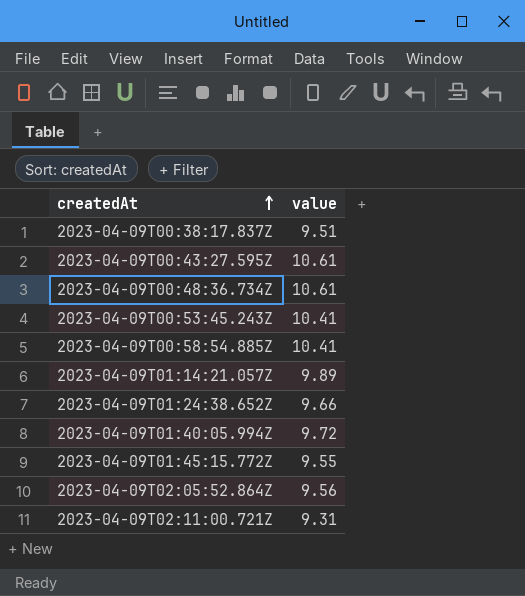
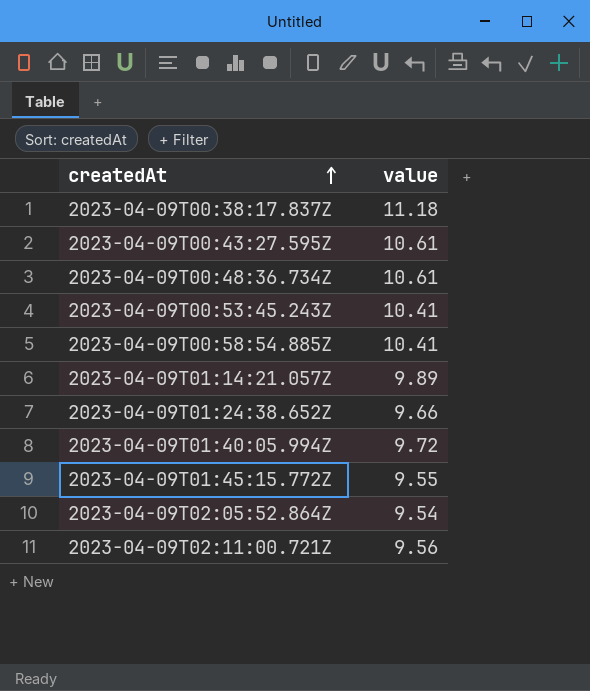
2023-04-09T00:38:17.837Z | value: 9.51 -> 11.18
2023-04-09T02:05:52.864Z | value: 9.56 -> 9.54
2023-04-09T02:11:00.721Z | value: 9.31 -> 9.56

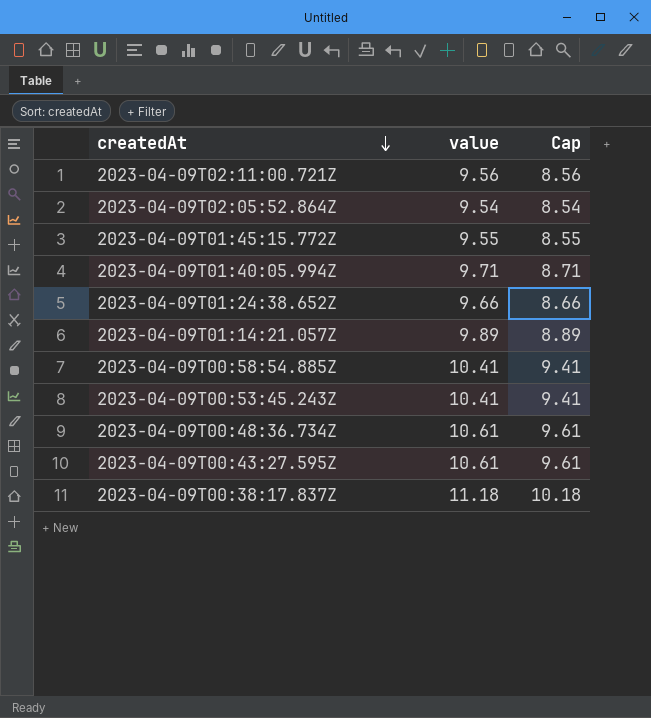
row order: createdAt ascending -> createdAt descending
column Cap | formula: none -> [value] - 1
2023-04-09T01:40:05.994Z | value: 9.72 -> 9.71

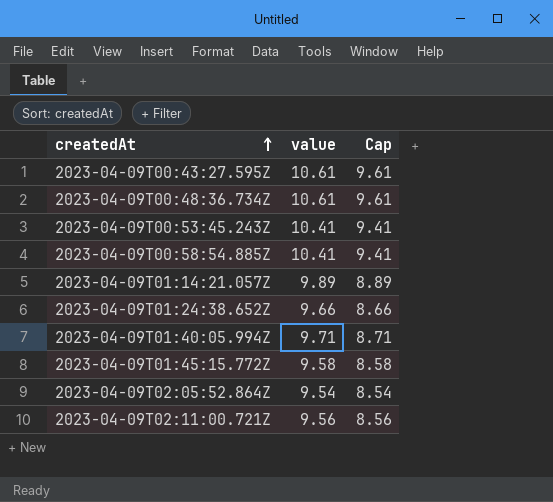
row order: createdAt descending -> createdAt ascending
row 2023-04-09T00:38:17.837Z: 11.18 | 10.18 -> none
2023-04-09T01:45:15.772Z | value: 9.55 -> 9.58
2023-04-09T01:45:15.772Z | Cap: 8.55 -> 8.58

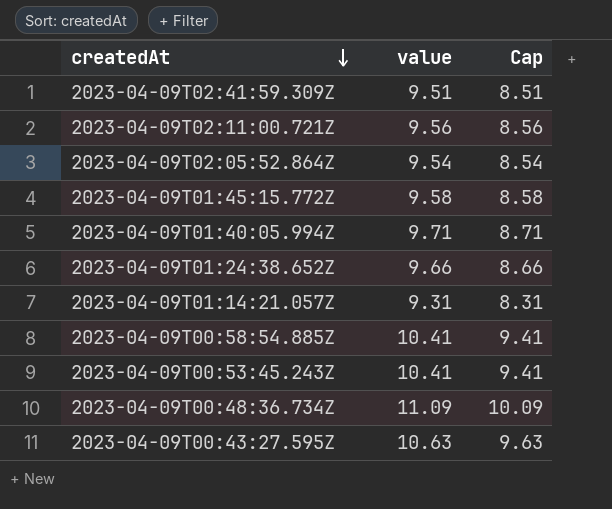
row order: createdAt ascending -> createdAt descending
row 2023-04-09T02:41:59.309Z: none -> 9.51 | 8.51
2023-04-09T01:14:21.057Z | value: 9.89 -> 9.31
2023-04-09T01:14:21.057Z | Cap: 8.89 -> 8.31
2023-04-09T00:48:36.734Z | value: 10.61 -> 11.09
2023-04-09T00:48:36.734Z | Cap: 9.61 -> 10.09
2023-04-09T00:43:27.595Z | value: 10.61 -> 10.63
2023-04-09T00:43:27.595Z | Cap: 9.61 -> 9.63

